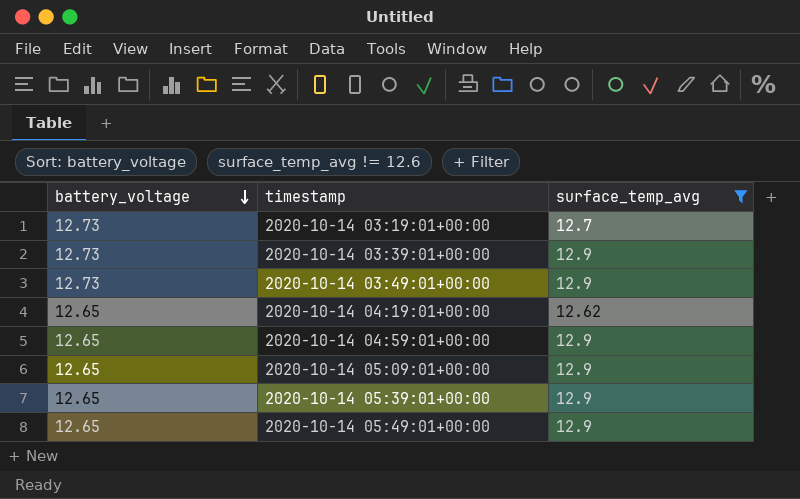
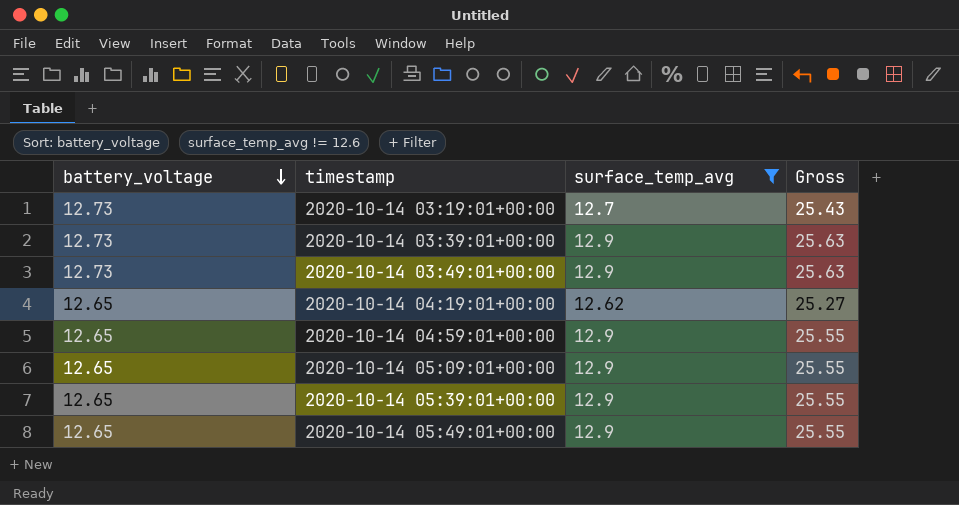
column Gross | formula: none -> [battery_voltage] + [surface_temp_avg]

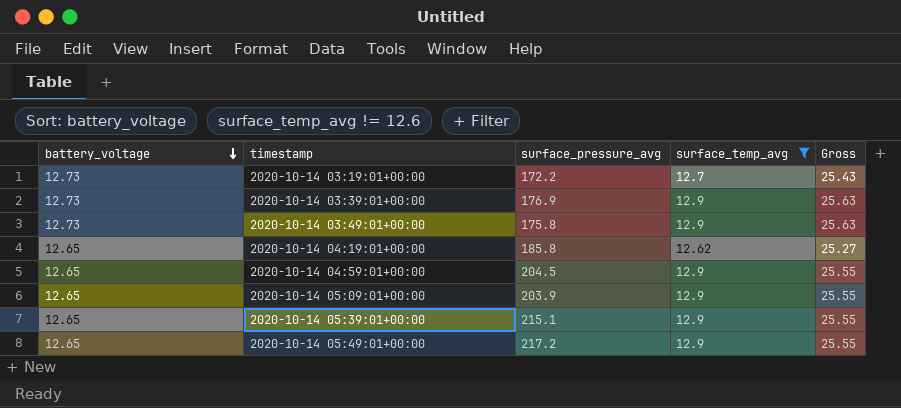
column surface_pressure_avg | position: none -> 3

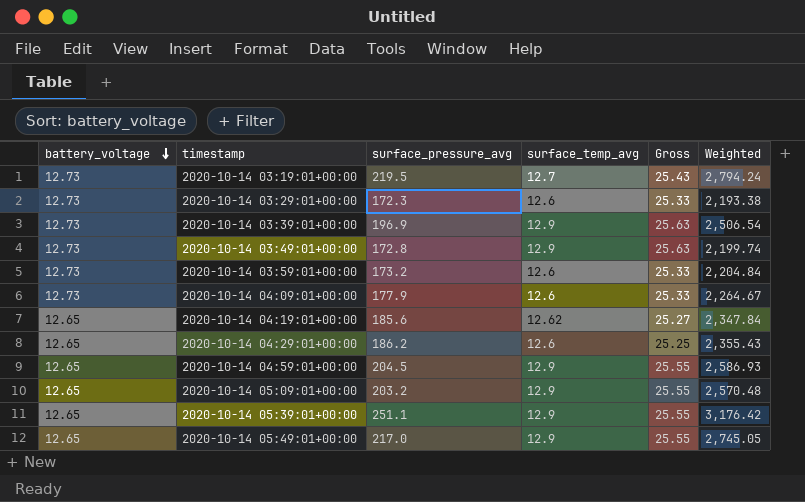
filter: surface_temp_avg != 12.6 -> none
column Weighted | formula: none -> [battery_voltage] * [surface_pressure_avg]
2020-10-14 03:19:01+00:00 | surface_pressure_avg: 172.2 -> 219.5
2020-10-14 03:39:01+00:00 | surface_pressure_avg: 176.9 -> 196.9
2020-10-14 03:49:01+00:00 | surface_pressure_avg: 175.8 -> 172.8
2020-10-14 04:19:01+00:00 | surface_pressure_avg: 185.8 -> 185.6
2020-10-14 05:09:01+00:00 | surface_pressure_avg: 203.9 -> 203.2
2020-10-14 05:39:01+00:00 | surface_pressure_avg: 215.1 -> 251.1
2020-10-14 05:49:01+00:00 | surface_pressure_avg: 217.2 -> 217.0

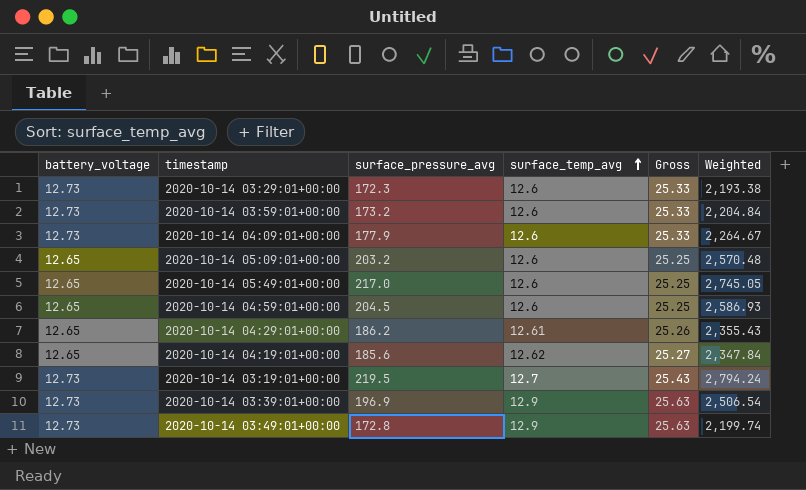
row order: battery_voltage descending -> surface_temp_avg ascending
row 2020-10-14 05:39:01+00:00: 12.65 | 251.1 | 12.9 | 25.55 | 3,176.42 -> none
2020-10-14 05:09:01+00:00 | surface_temp_avg: 12.9 -> 12.6
2020-10-14 05:09:01+00:00 | Gross: 25.55 -> 25.25
2020-10-14 05:49:01+00:00 | surface_temp_avg: 12.9 -> 12.6
2020-10-14 05:49:01+00:00 | Gross: 25.55 -> 25.25
2020-10-14 04:59:01+00:00 | surface_temp_avg: 12.9 -> 12.6
2020-10-14 04:59:01+00:00 | Gross: 25.55 -> 25.25
2020-10-14 04:29:01+00:00 | surface_temp_avg: 12.6 -> 12.61
2020-10-14 04:29:01+00:00 | Gross: 25.25 -> 25.26

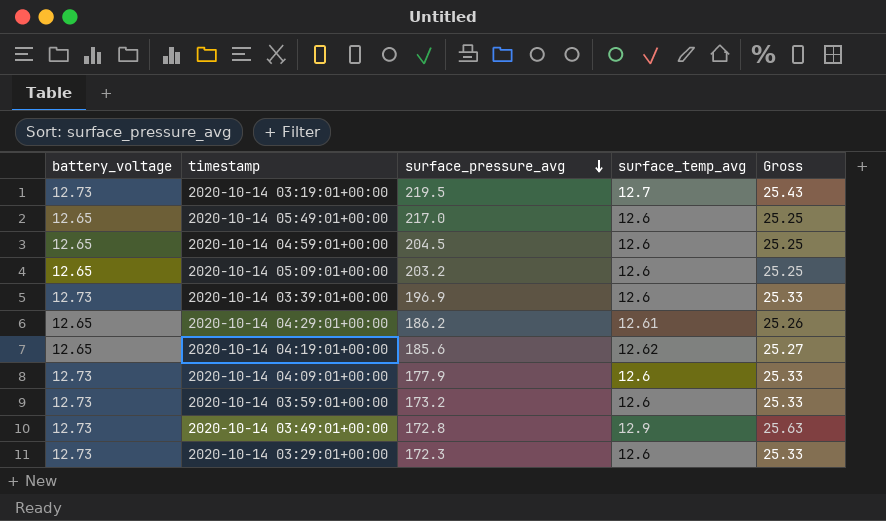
row order: surface_temp_avg ascending -> surface_pressure_avg descending
column Weighted | formula: [battery_voltage] * [surface_pressure_avg] -> none
2020-10-14 03:39:01+00:00 | surface_temp_avg: 12.9 -> 12.6
2020-10-14 03:39:01+00:00 | Gross: 25.63 -> 25.33

